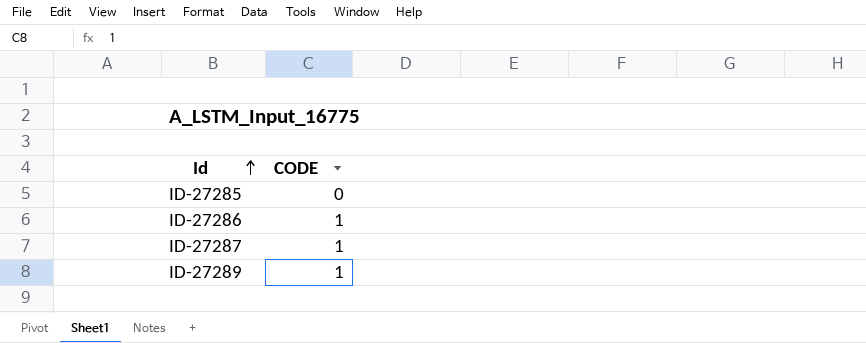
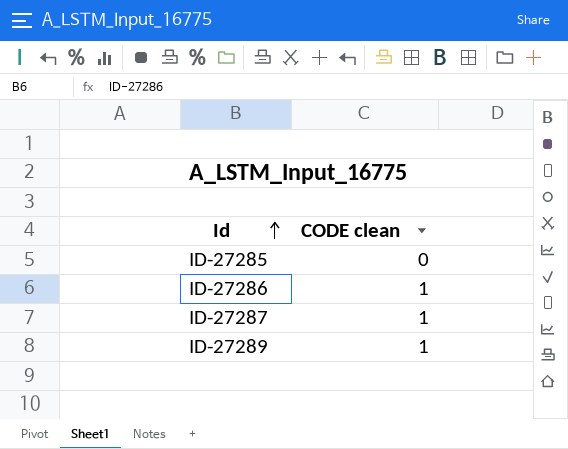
column name: CODE -> CODE clean

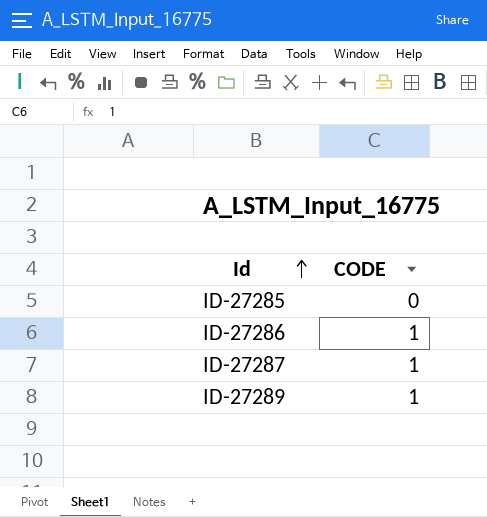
column name: CODE clean -> CODE

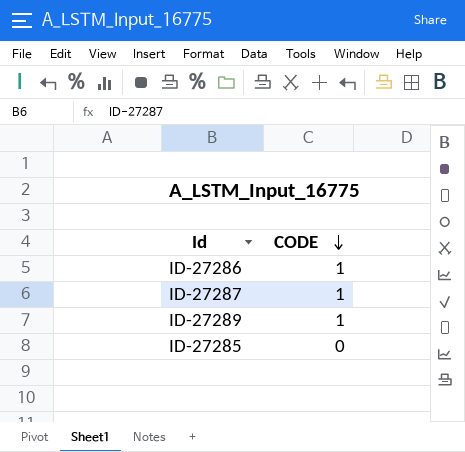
row order: Id ascending -> CODE descending

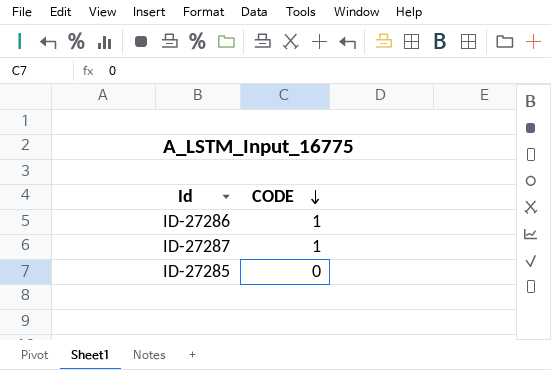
row ID-27289: 1 -> none

